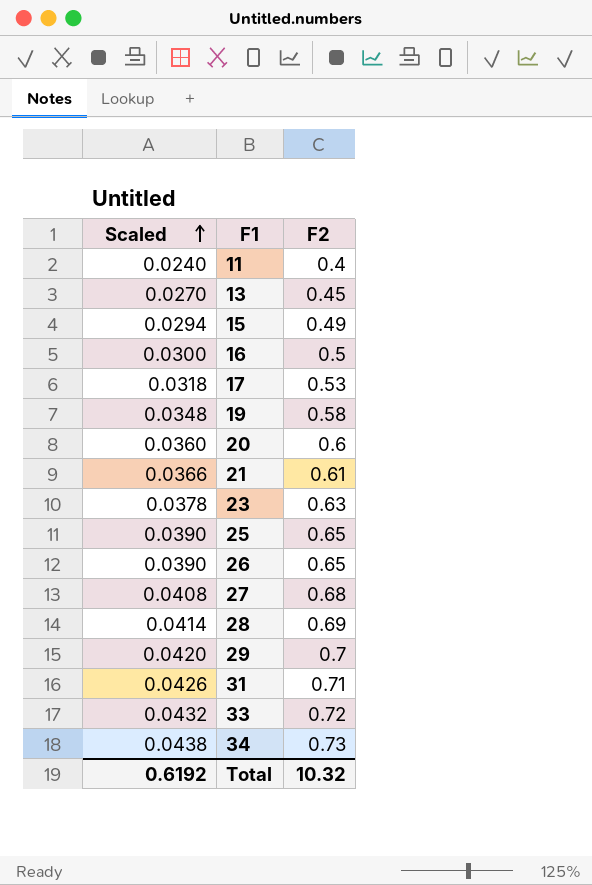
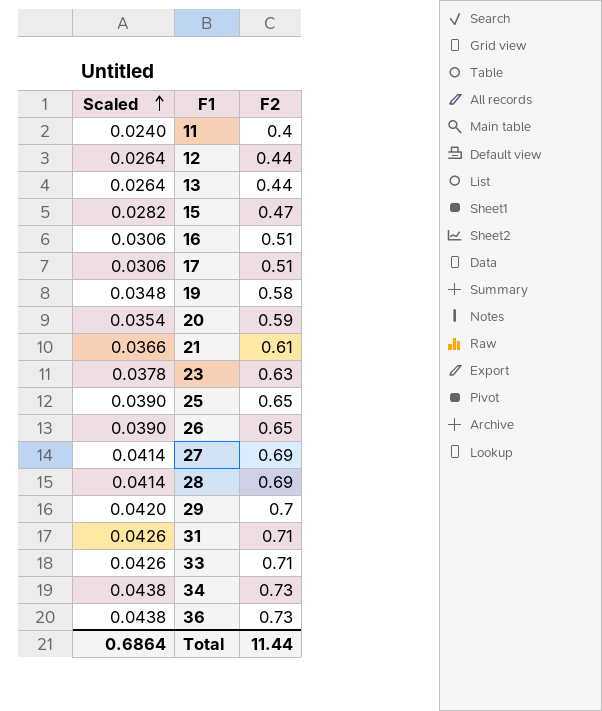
row 12: none -> 0.0264 | 0.44
13 | Scaled: 0.0270 -> 0.0264
13 | F2: 0.45 -> 0.44
15 | Scaled: 0.0294 -> 0.0282
15 | F2: 0.49 -> 0.47
16 | Scaled: 0.0300 -> 0.0306
16 | F2: 0.5 -> 0.51
17 | Scaled: 0.0318 -> 0.0306
17 | F2: 0.53 -> 0.51
20 | Scaled: 0.0360 -> 0.0354
20 | F2: 0.6 -> 0.59
27 | Scaled: 0.0408 -> 0.0414
27 | F2: 0.68 -> 0.69
33 | Scaled: 0.0432 -> 0.0426
33 | F2: 0.72 -> 0.71
row 36: none -> 0.0438 | 0.73
Total | Scaled: 0.6192 -> 0.6864
Total | F2: 10.32 -> 11.44

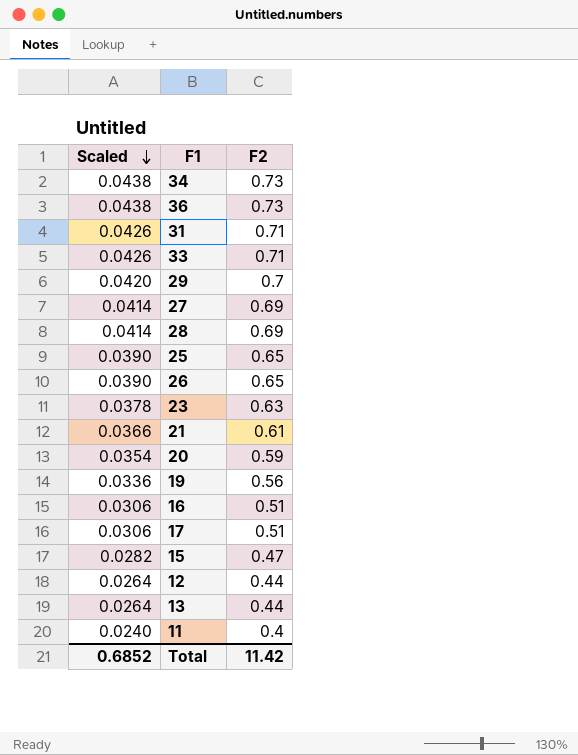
row order: Scaled ascending -> Scaled descending
19 | Scaled: 0.0348 -> 0.0336
19 | F2: 0.58 -> 0.56
Total | Scaled: 0.6864 -> 0.6852
Total | F2: 11.44 -> 11.42

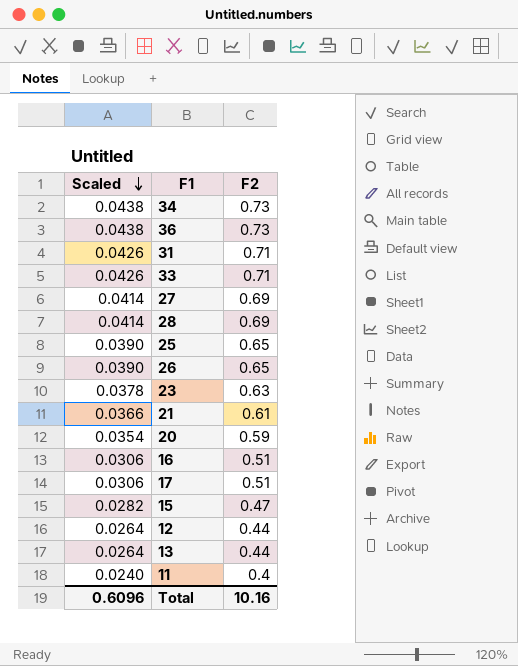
row 29: 0.0420 | 0.7 -> none
row 19: 0.0336 | 0.56 -> none
Total | Scaled: 0.6852 -> 0.6096
Total | F2: 11.42 -> 10.16

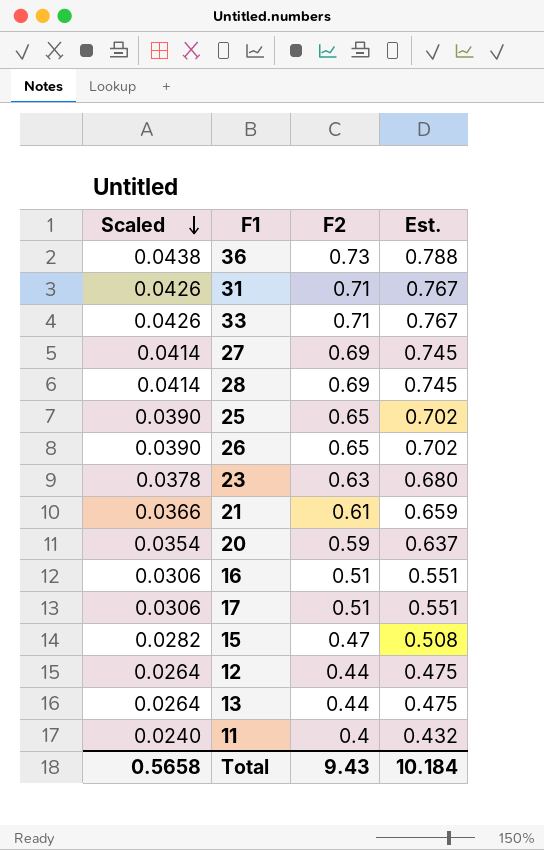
column Est. | formula: none -> [F2] * 1.08
row 34: 0.0438 | 0.73 -> none
Total | Scaled: 0.6096 -> 0.5658
Total | F2: 10.16 -> 9.43

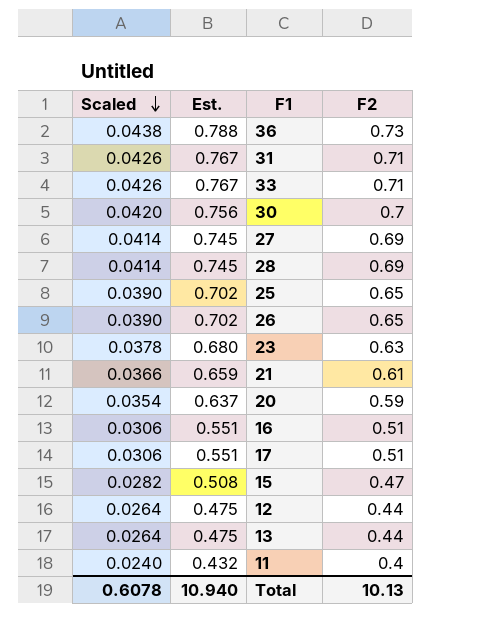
column Est. | position: 4 -> 2
row 30: none -> 0.0420 | 0.756 | 0.7
Total | Scaled: 0.5658 -> 0.6078
Total | Est.: 10.184 -> 10.940
Total | F2: 9.43 -> 10.13

